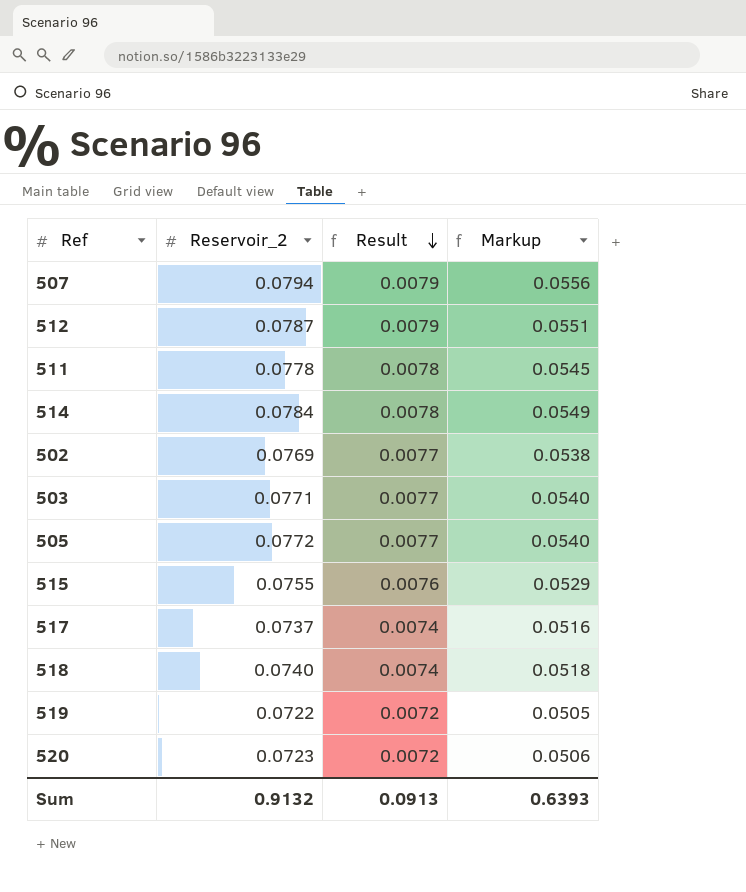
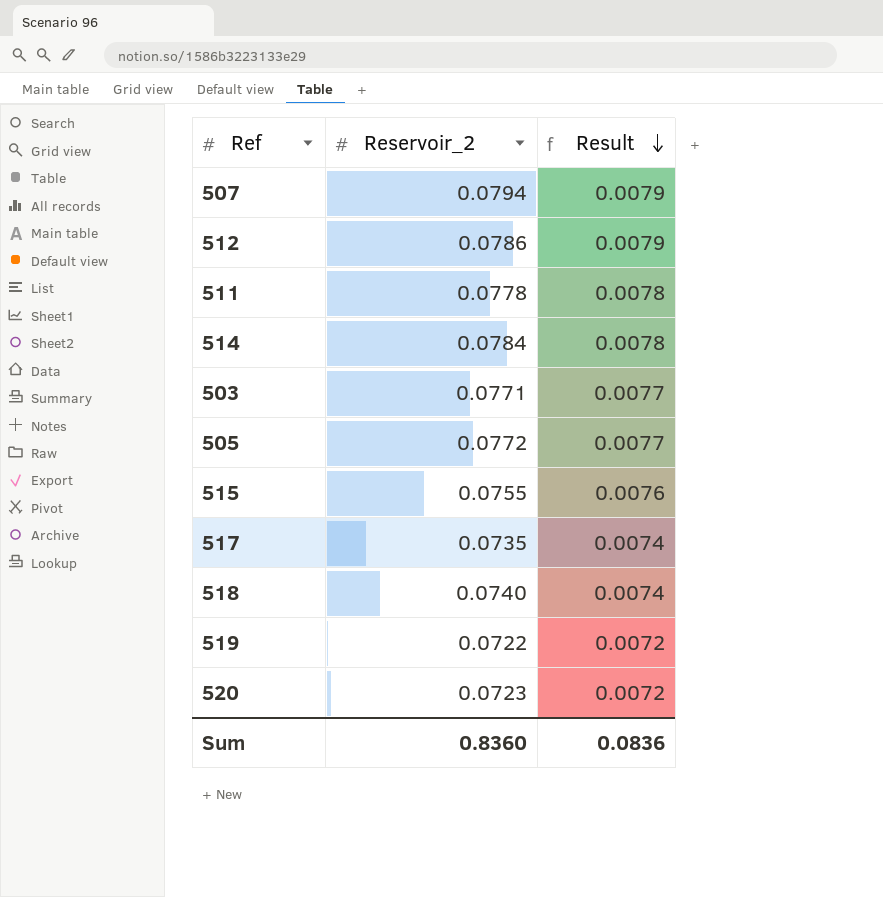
column Markup | formula: [Reservoir_2] * 0.7 -> none
row 502: 0.0769 | 0.0077 | 0.0538 -> none
512 | Reservoir_2: 0.0787 -> 0.0786
517 | Reservoir_2: 0.0737 -> 0.0735
Sum | Reservoir_2: 0.9132 -> 0.8360
Sum | Result: 0.0913 -> 0.0836

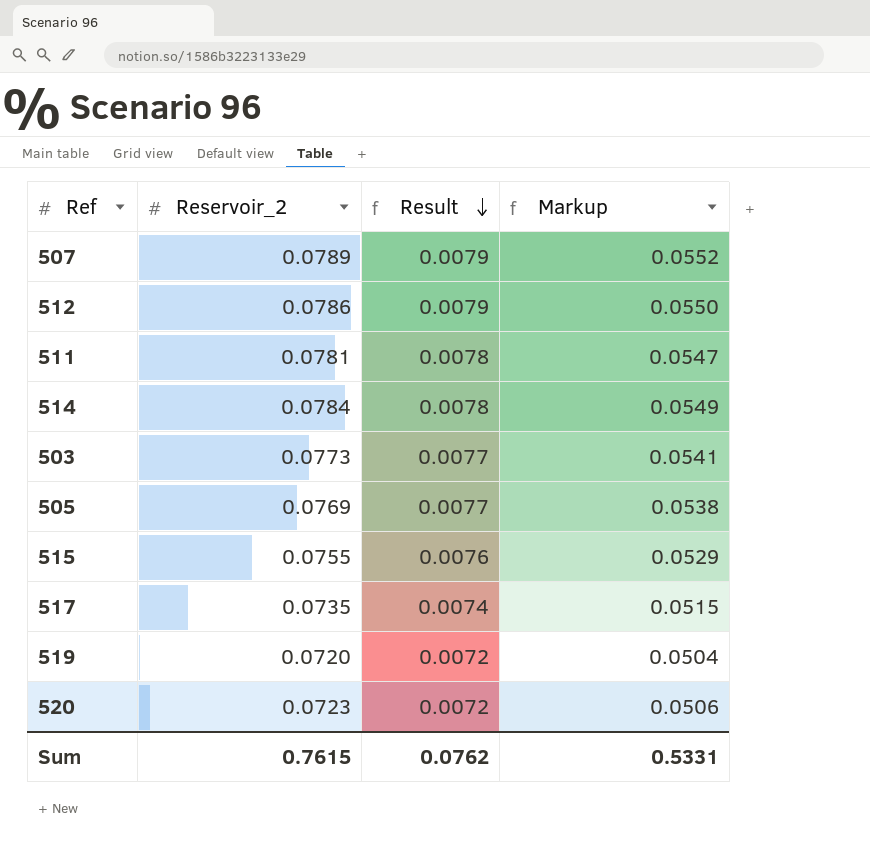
column Markup | formula: none -> [Reservoir_2] * 0.7
row 518: 0.0740 | 0.0074 -> none
507 | Reservoir_2: 0.0794 -> 0.0789
511 | Reservoir_2: 0.0778 -> 0.0781
503 | Reservoir_2: 0.0771 -> 0.0773
505 | Reservoir_2: 0.0772 -> 0.0769
519 | Reservoir_2: 0.0722 -> 0.0720
Sum | Reservoir_2: 0.8360 -> 0.7615
Sum | Result: 0.0836 -> 0.0762

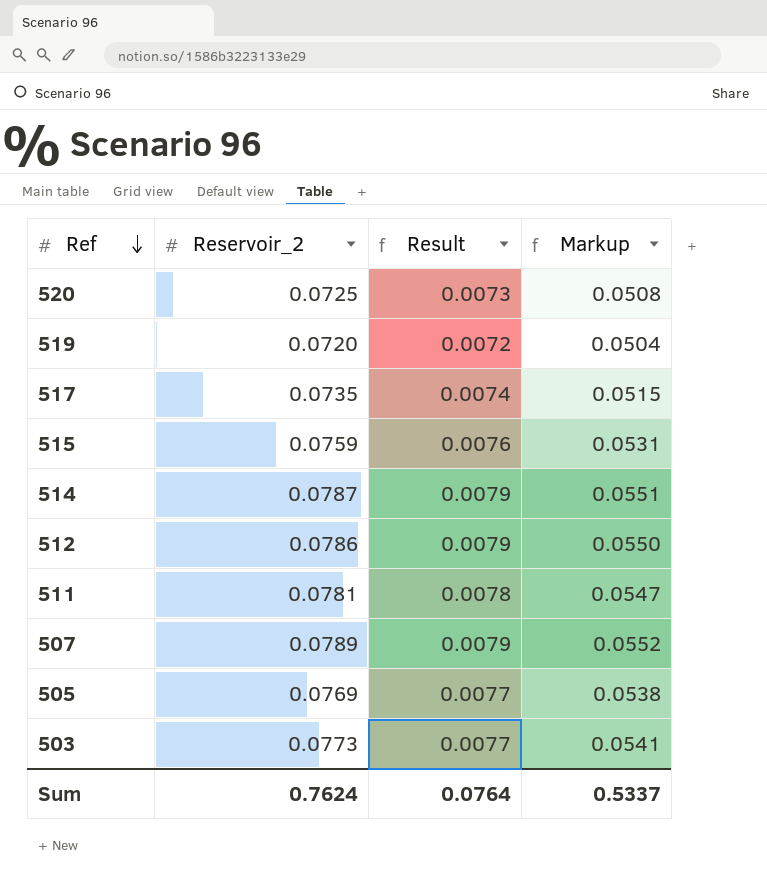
row order: Result descending -> Ref descending
520 | Reservoir_2: 0.0723 -> 0.0725
520 | Result: 0.0072 -> 0.0073
520 | Markup: 0.0506 -> 0.0508
515 | Reservoir_2: 0.0755 -> 0.0759
515 | Markup: 0.0529 -> 0.0531
514 | Reservoir_2: 0.0784 -> 0.0787
514 | Result: 0.0078 -> 0.0079
514 | Markup: 0.0549 -> 0.0551
Sum | Reservoir_2: 0.7615 -> 0.7624
Sum | Result: 0.0762 -> 0.0764
Sum | Markup: 0.5331 -> 0.5337

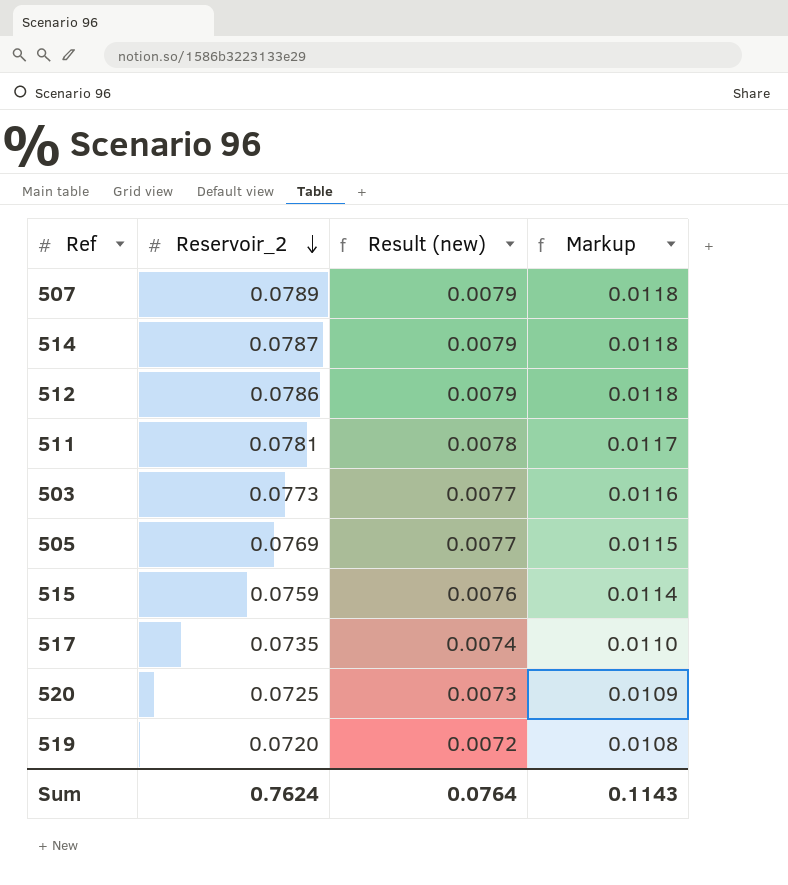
row order: Ref descending -> Reservoir_2 descending
column name: Result -> Result (new)
column Markup | formula: [Reservoir_2] * 0.7 -> [Reservoir_2] * 0.15
Sum | Markup: 0.5337 -> 0.1143

